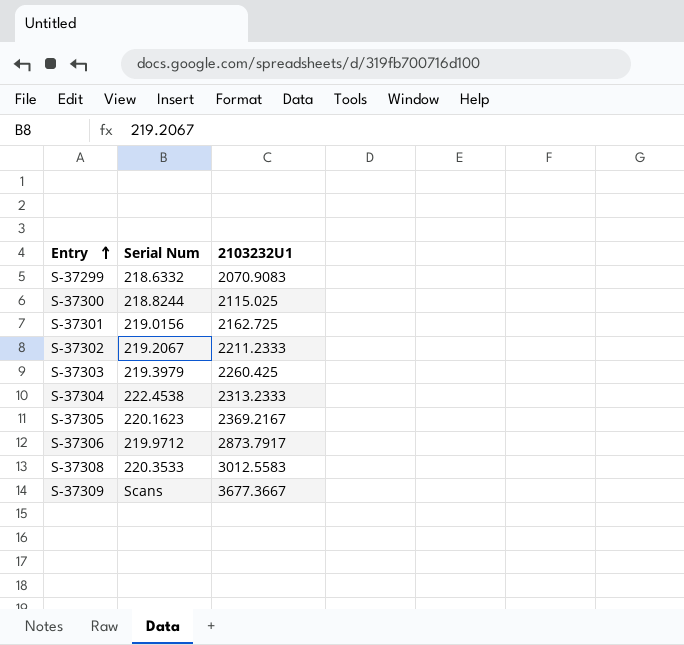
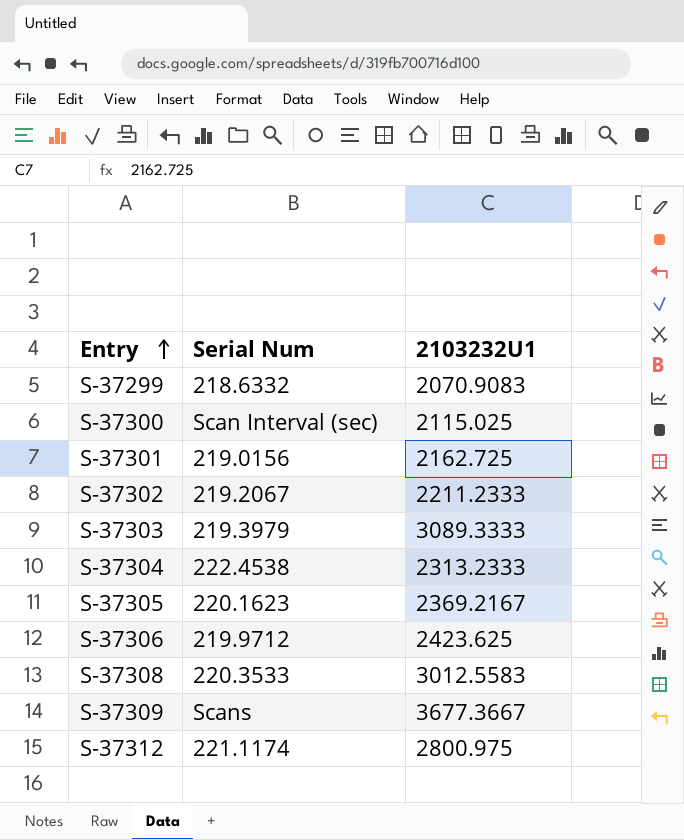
S-37300 | Serial Num: 218.8244 -> Scan Interval (sec)
S-37303 | 2103232U1: 2260.425 -> 3089.3333
S-37306 | 2103232U1: 2873.7917 -> 2423.625
row S-37312: none -> 221.1174 | 2800.975

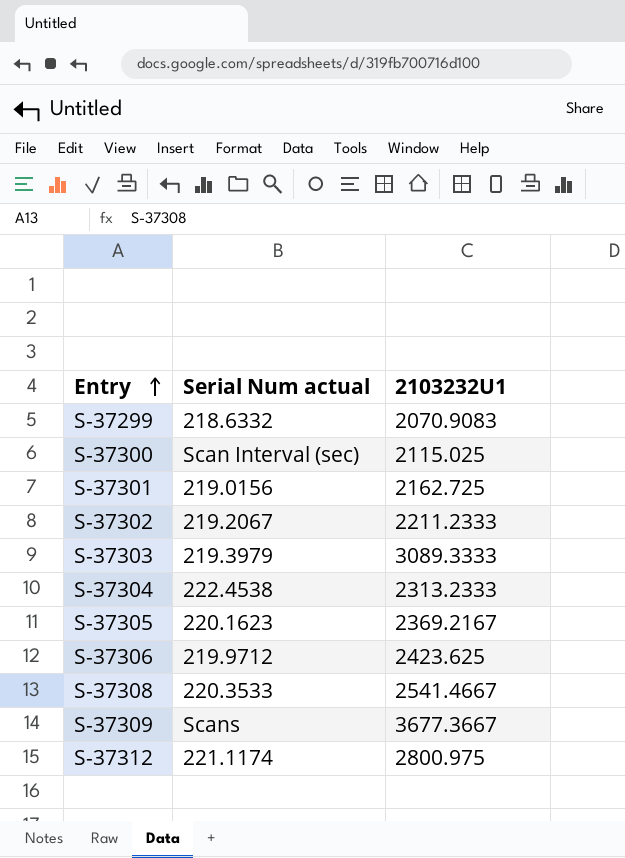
column name: Serial Num -> Serial Num actual
S-37308 | 2103232U1: 3012.5583 -> 2541.4667

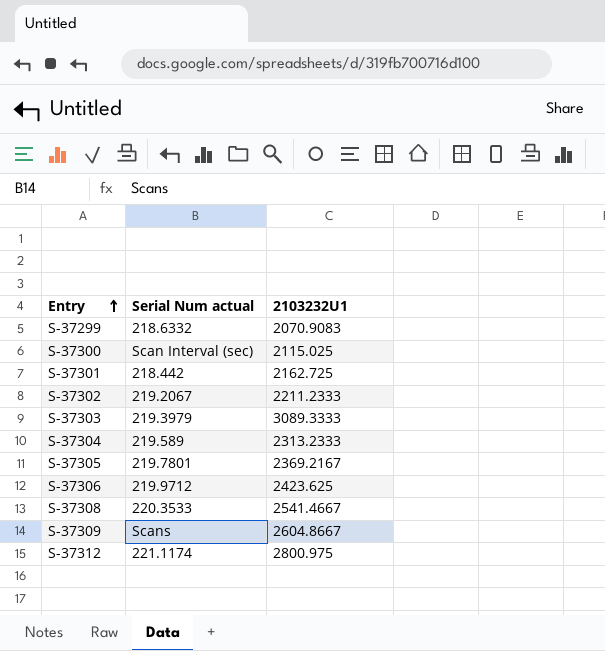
S-37301 | Serial Num actual: 219.0156 -> 218.442
S-37304 | Serial Num actual: 222.4538 -> 219.589
S-37305 | Serial Num actual: 220.1623 -> 219.7801
S-37309 | 2103232U1: 3677.3667 -> 2604.8667

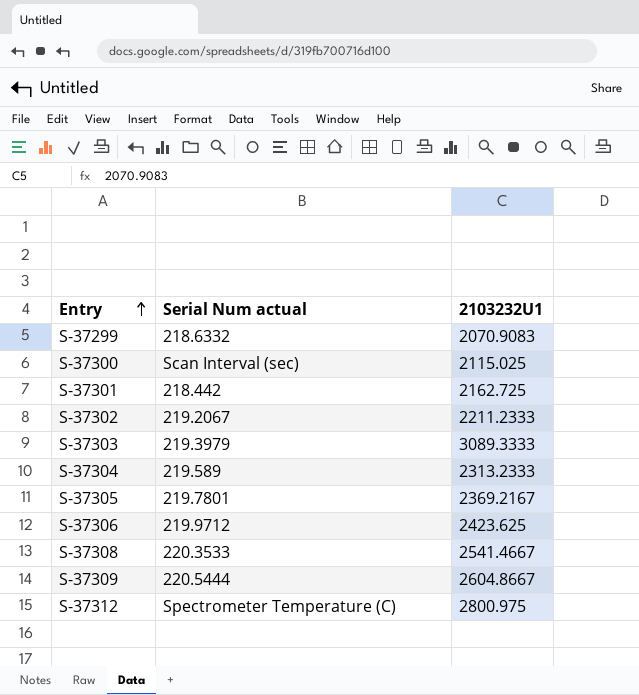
S-37309 | Serial Num actual: Scans -> 220.5444
S-37312 | Serial Num actual: 221.1174 -> Spectrometer Temperature (C)

